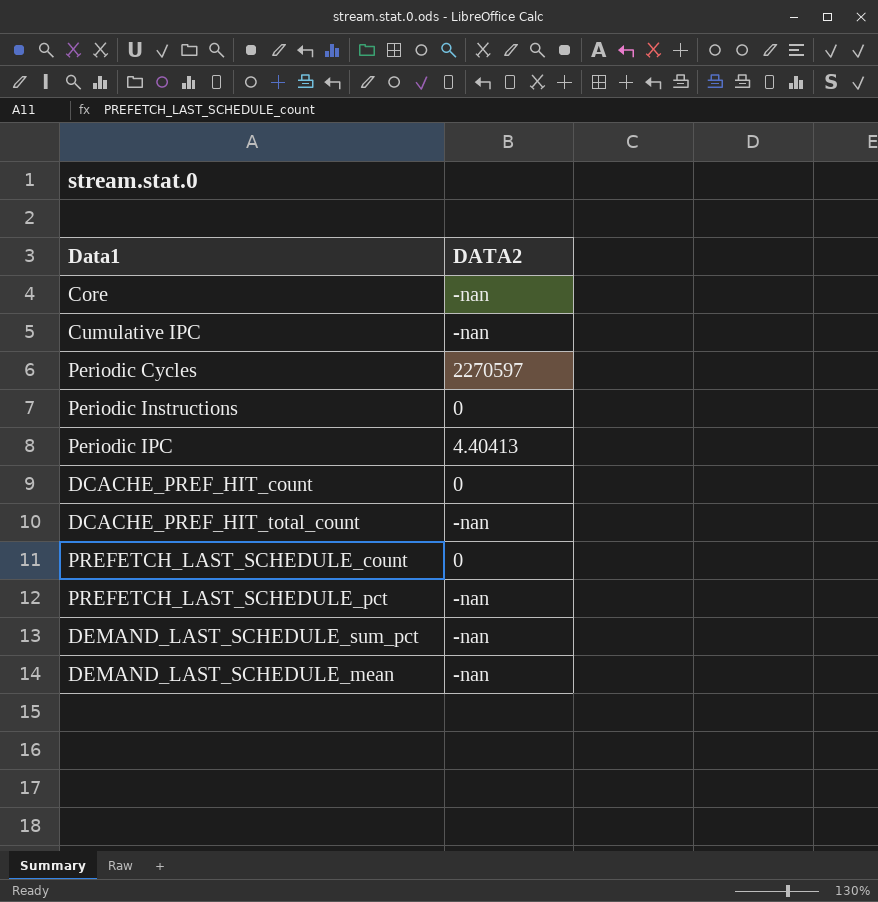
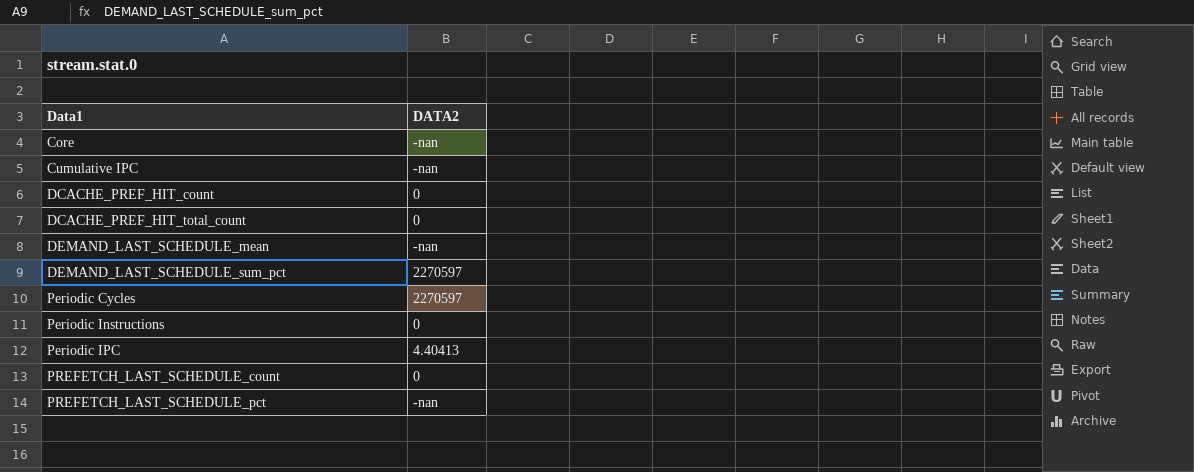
row order: none -> Data1 ascending
DCACHE_PREF_HIT_total_count | DATA2: -nan -> 0
DEMAND_LAST_SCHEDULE_sum_pct | DATA2: -nan -> 2270597

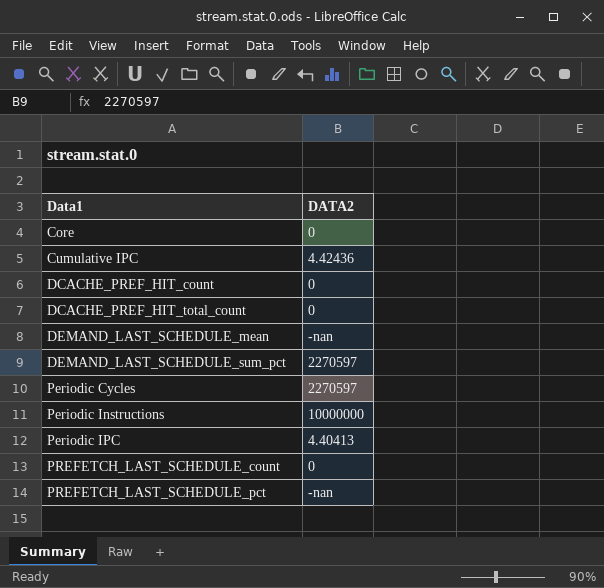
Core | DATA2: -nan -> 0
Cumulative IPC | DATA2: -nan -> 4.42436
Periodic Instructions | DATA2: 0 -> 10000000

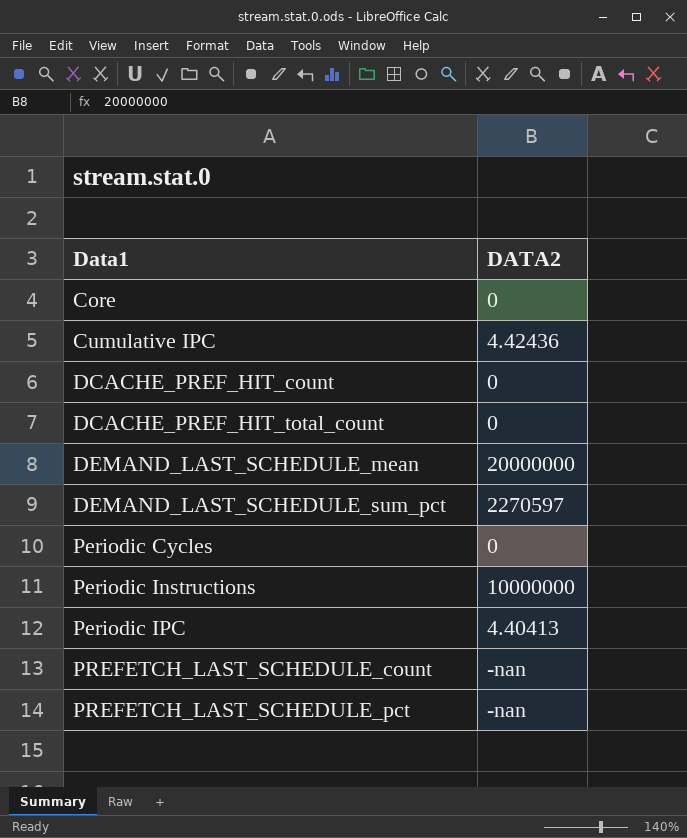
DEMAND_LAST_SCHEDULE_mean | DATA2: -nan -> 20000000
Periodic Cycles | DATA2: 2270597 -> 0
PREFETCH_LAST_SCHEDULE_count | DATA2: 0 -> -nan

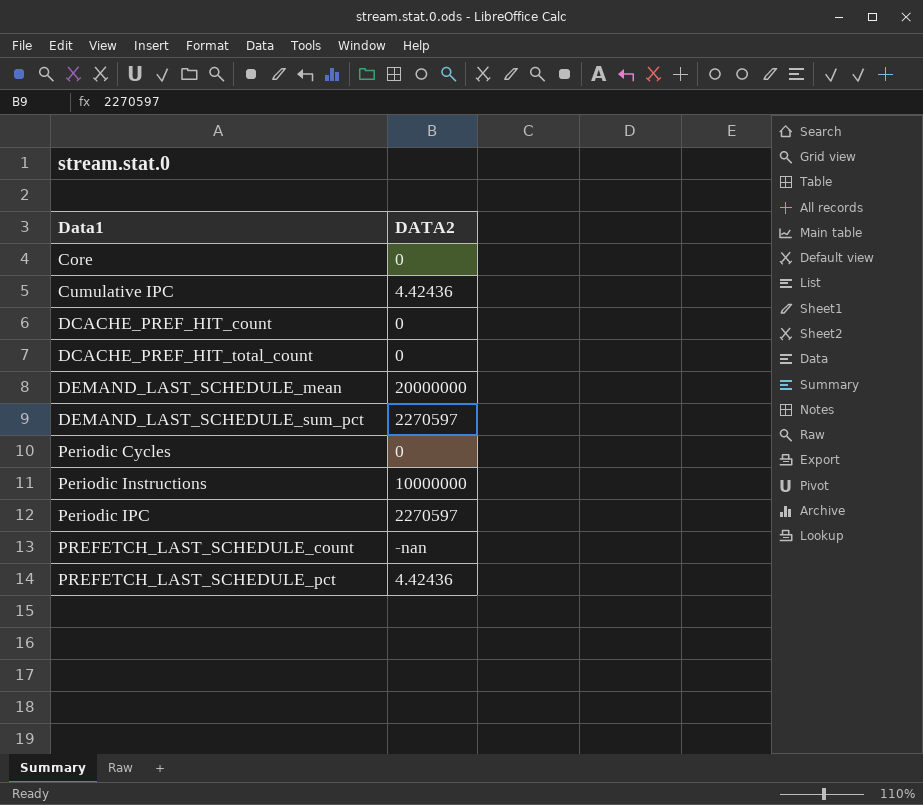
Periodic IPC | DATA2: 4.40413 -> 2270597
PREFETCH_LAST_SCHEDULE_pct | DATA2: -nan -> 4.42436

